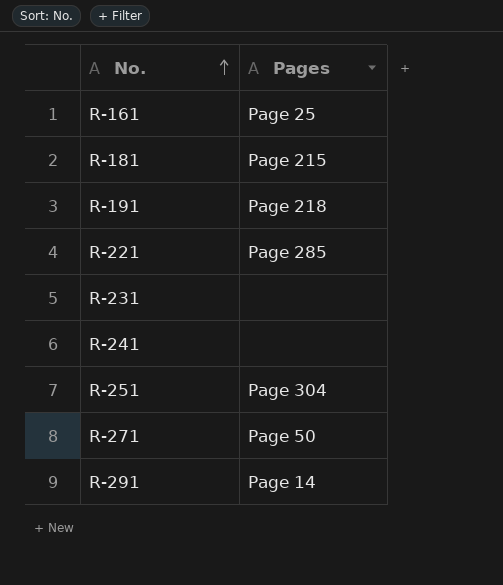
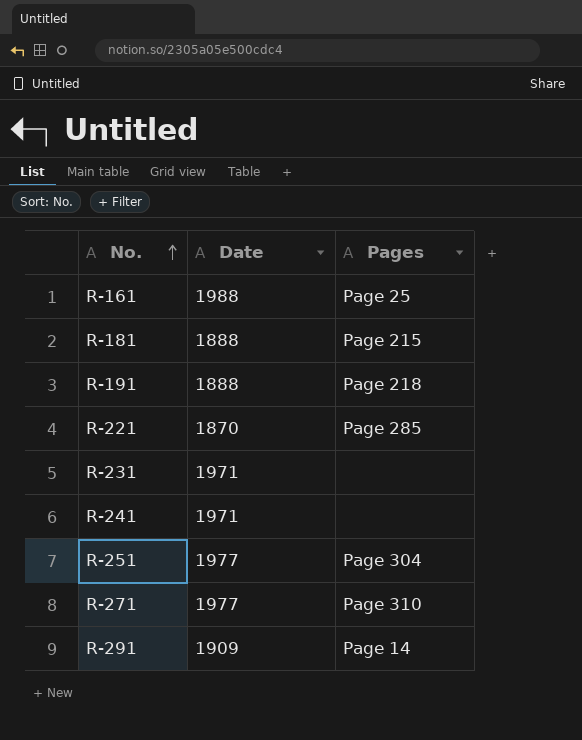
column Date | position: none -> 2
R-271 | Pages: Page 50 -> Page 310

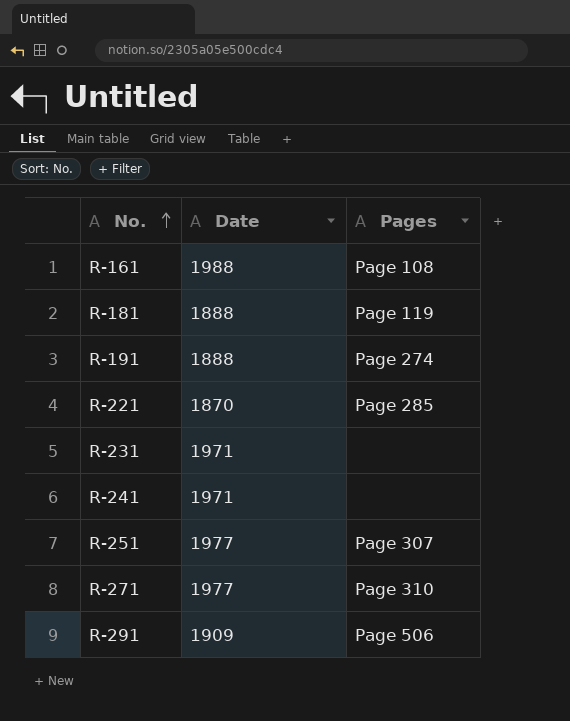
R-161 | Pages: Page 25 -> Page 108
R-181 | Pages: Page 215 -> Page 119
R-191 | Pages: Page 218 -> Page 274
R-251 | Pages: Page 304 -> Page 307
R-291 | Pages: Page 14 -> Page 506

